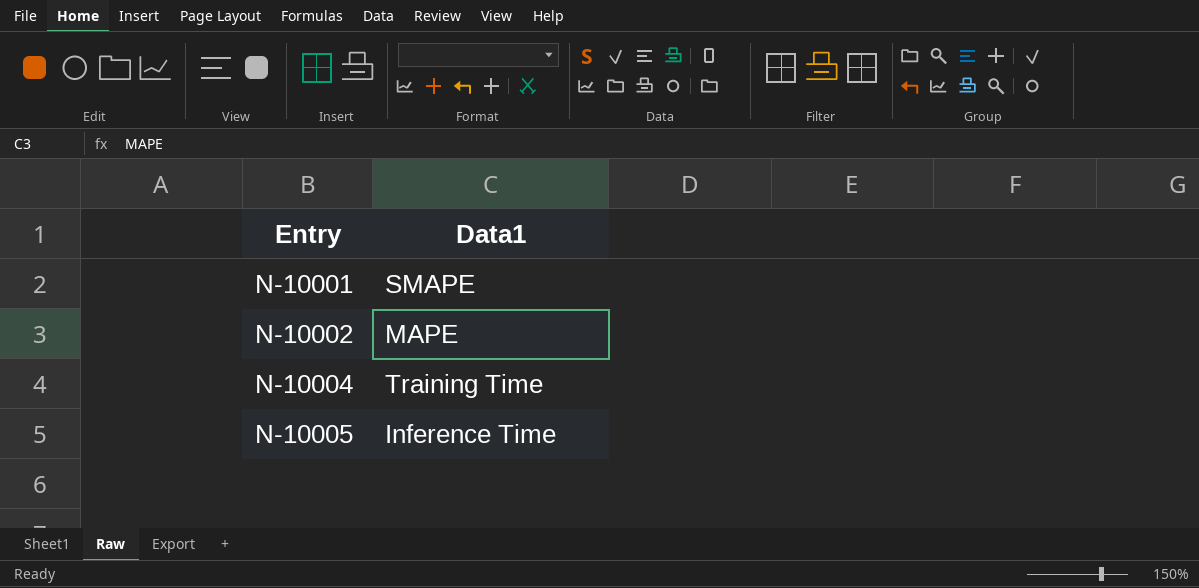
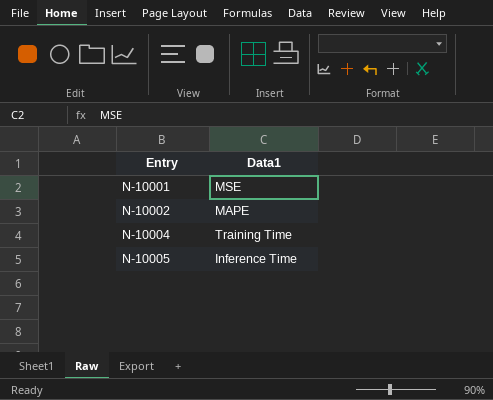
N-10001 | Data1: SMAPE -> MSE

